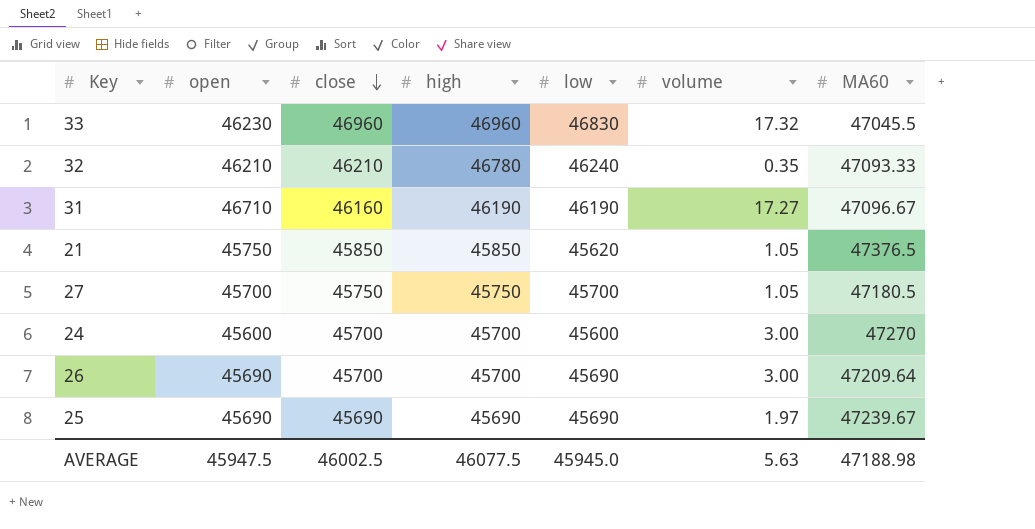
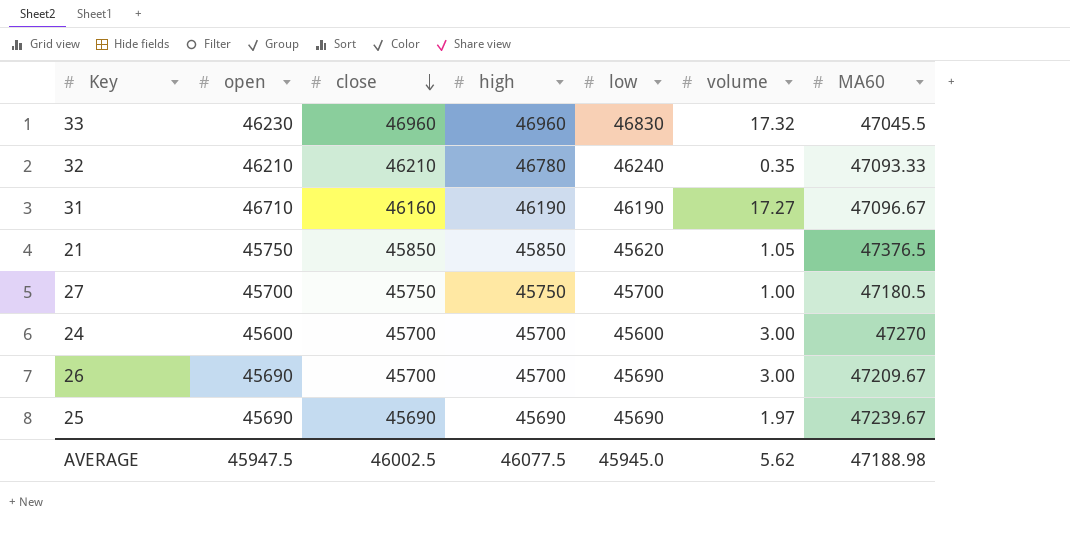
27 | volume: 1.05 -> 1.00
26 | MA60: 47209.64 -> 47209.67
AVERAGE | volume: 5.63 -> 5.62

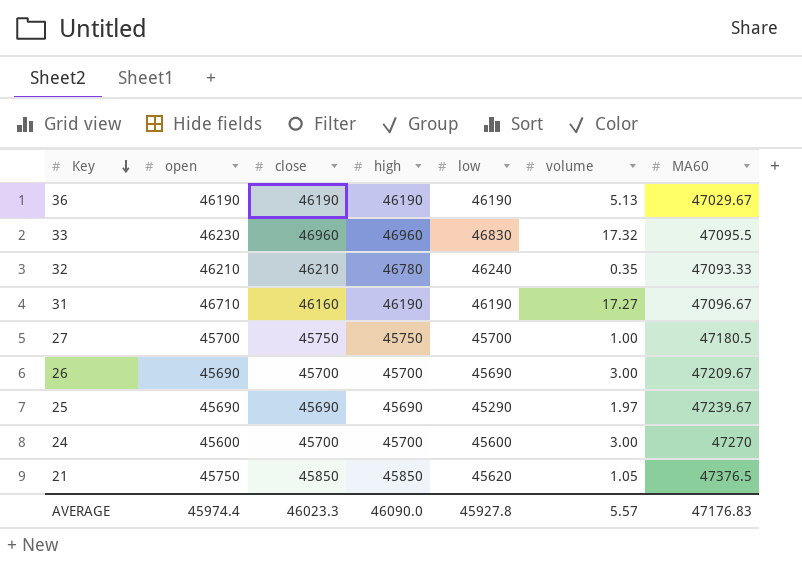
row order: close descending -> Key descending
row 36: none -> 46190 | 46190 | 46190 | 46190 | 5.13 | 47029.67
33 | MA60: 47045.5 -> 47095.5
25 | low: 45690 -> 45290
AVERAGE | open: 45947.5 -> 45974.4
AVERAGE | close: 46002.5 -> 46023.3
AVERAGE | high: 46077.5 -> 46090.0
AVERAGE | low: 45945.0 -> 45927.8
AVERAGE | volume: 5.62 -> 5.57
AVERAGE | MA60: 47188.98 -> 47176.83

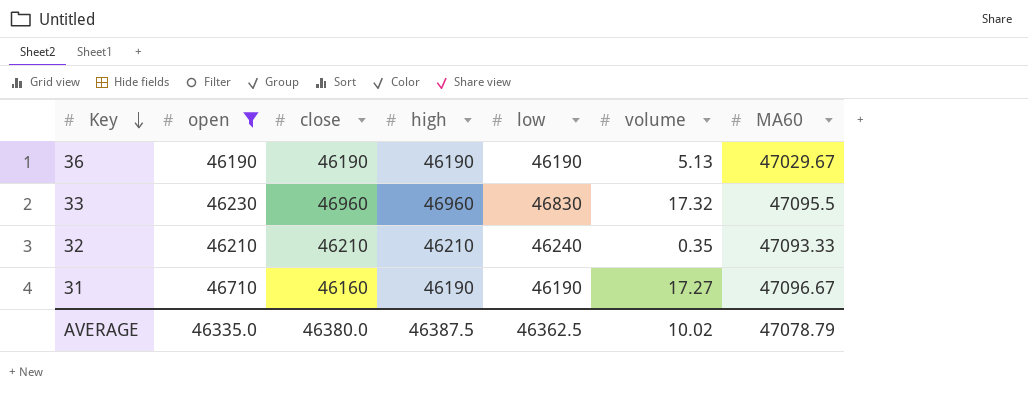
filter: none -> open >= 46190
32 | high: 46780 -> 46210
AVERAGE | open: 45974.4 -> 46335.0
AVERAGE | close: 46023.3 -> 46380.0
AVERAGE | high: 46090.0 -> 46387.5
AVERAGE | low: 45927.8 -> 46362.5
AVERAGE | volume: 5.57 -> 10.02
AVERAGE | MA60: 47176.83 -> 47078.79

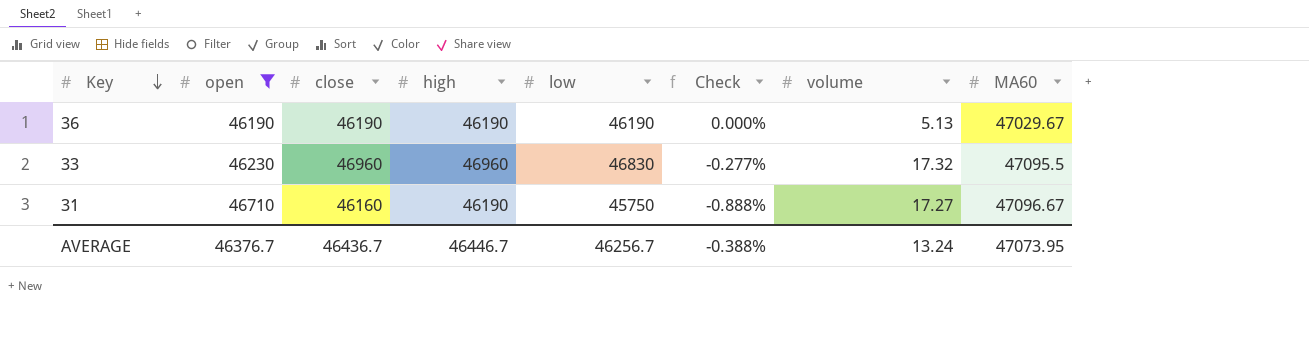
column Check | formula: none -> ([low] - [close]) / [close]
row 32: 46210 | 46210 | 46210 | 46240 | 0.35 | 47093.33 -> none
31 | low: 46190 -> 45750
AVERAGE | open: 46335.0 -> 46376.7
AVERAGE | close: 46380.0 -> 46436.7
AVERAGE | high: 46387.5 -> 46446.7
AVERAGE | low: 46362.5 -> 46256.7
AVERAGE | volume: 10.02 -> 13.24
AVERAGE | MA60: 47078.79 -> 47073.95

